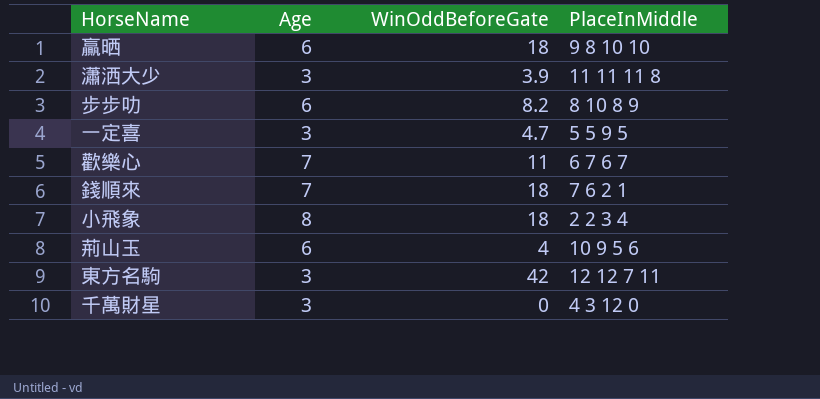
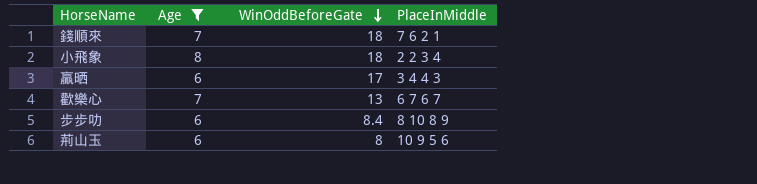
filter: none -> Age != 3
row order: none -> WinOddBeforeGate descending
贏晒 | WinOddBeforeGate: 18 -> 17
贏晒 | PlaceInMiddle: 9 8 10 10 -> 3 4 4 3
歡樂心 | WinOddBeforeGate: 11 -> 13
步步叻 | WinOddBeforeGate: 8.2 -> 8.4
荊山玉 | WinOddBeforeGate: 4 -> 8

